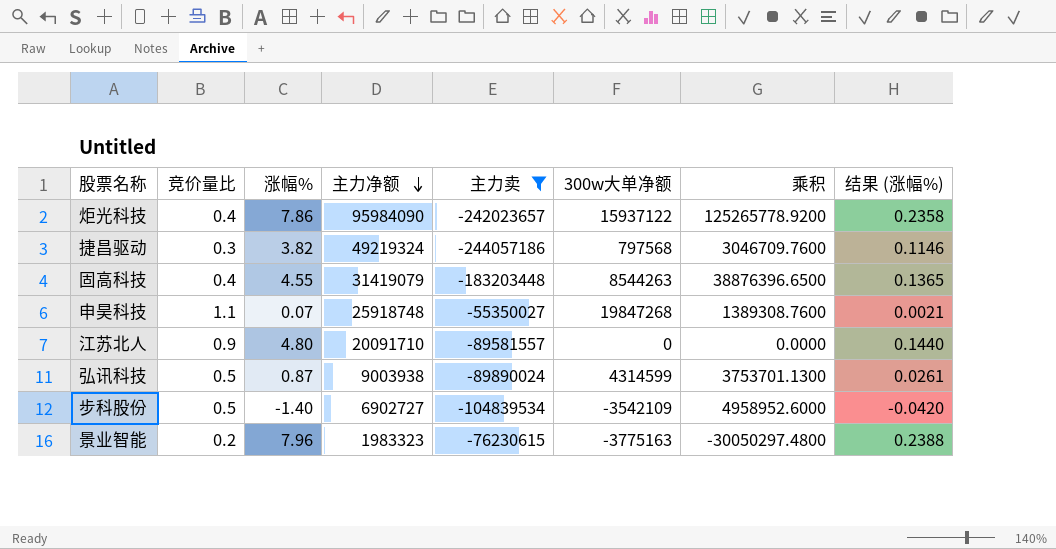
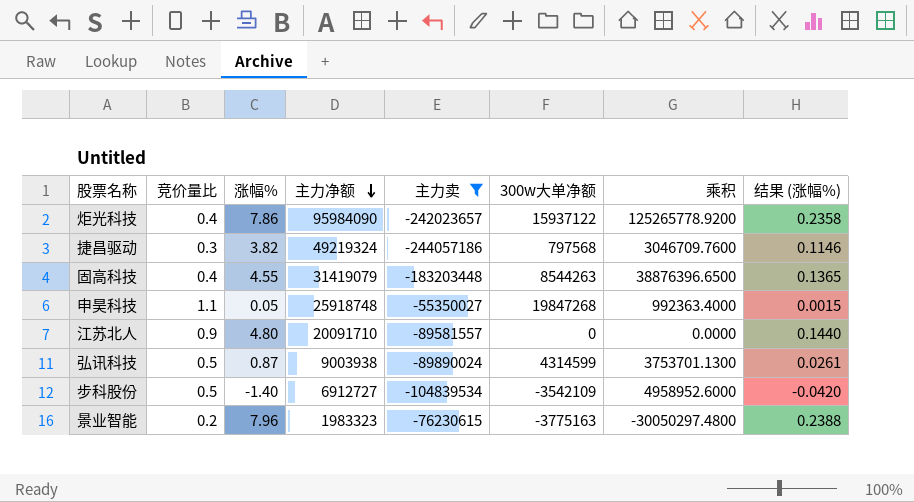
申昊科技 | 涨幅%: 0.07 -> 0.05
申昊科技 | 乘积: 1389308.7600 -> 992363.4000
申昊科技 | 结果 (涨幅%): 0.0021 -> 0.0015
步科股份 | 主力净额: 6902727 -> 6912727

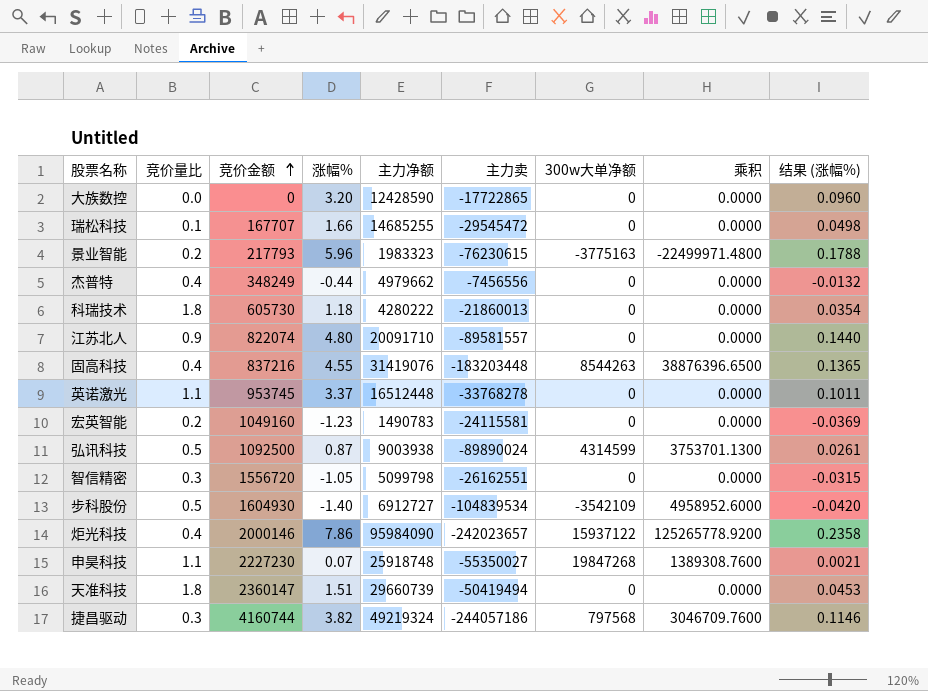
filter: 主力卖 <= -55350027 -> none
row order: 主力净额 descending -> 竞价金额 ascending
column 竞价金额 | position: none -> 3
景业智能 | 涨幅%: 7.96 -> 5.96
景业智能 | 乘积: -30050297.4800 -> -22499971.4800
景业智能 | 结果 (涨幅%): 0.2388 -> 0.1788
固高科技 | 主力净额: 31419079 -> 31419076
申昊科技 | 涨幅%: 0.05 -> 0.07
申昊科技 | 乘积: 992363.4000 -> 1389308.7600
申昊科技 | 结果 (涨幅%): 0.0015 -> 0.0021

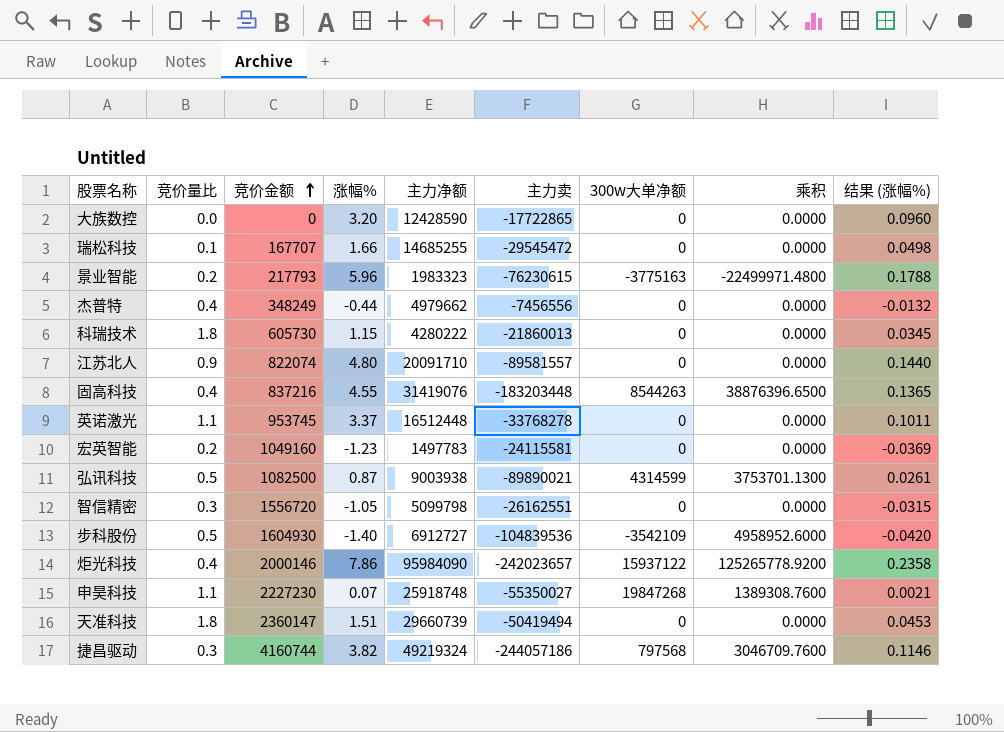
科瑞技术 | 涨幅%: 1.18 -> 1.15
科瑞技术 | 结果 (涨幅%): 0.0354 -> 0.0345
宏英智能 | 主力净额: 1490783 -> 1497783
弘讯科技 | 竞价金额: 1092500 -> 1082500
弘讯科技 | 主力卖: -89890024 -> -89890021
步科股份 | 主力卖: -104839534 -> -104839536

